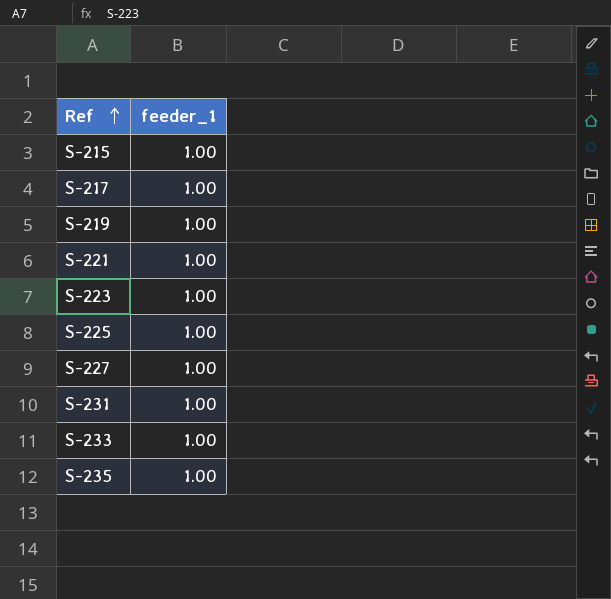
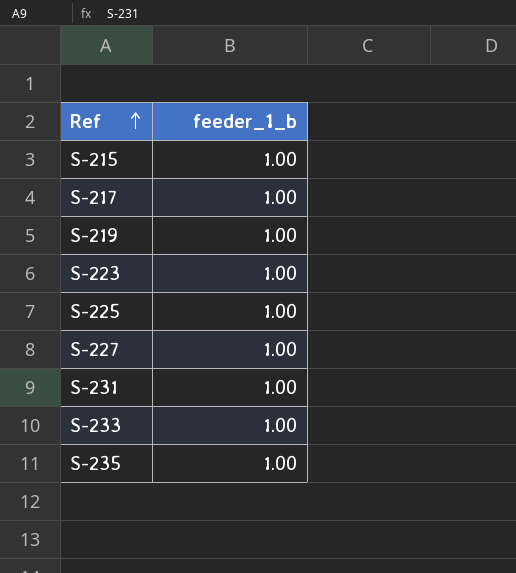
column name: feeder_1 -> feeder_1_b
row S-221: 1.00 -> none

